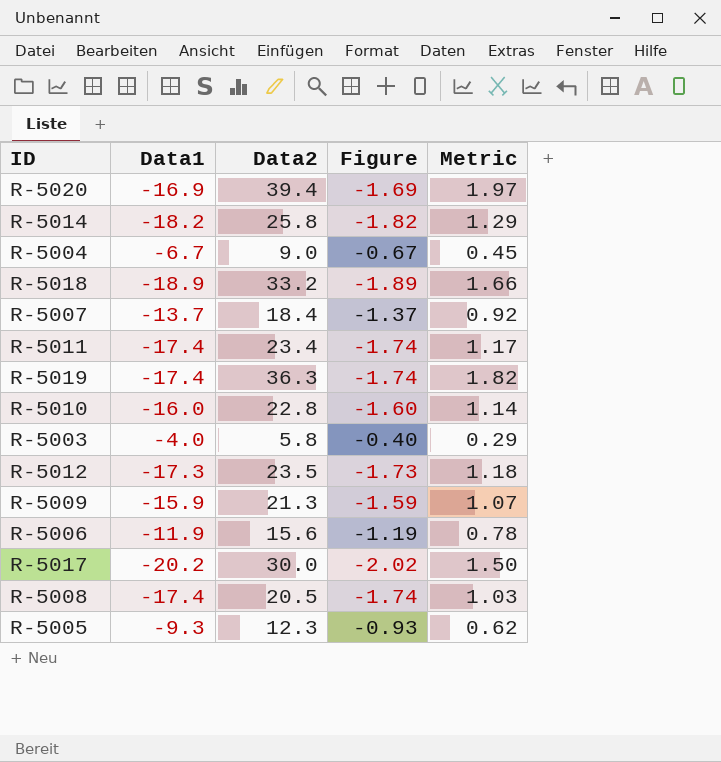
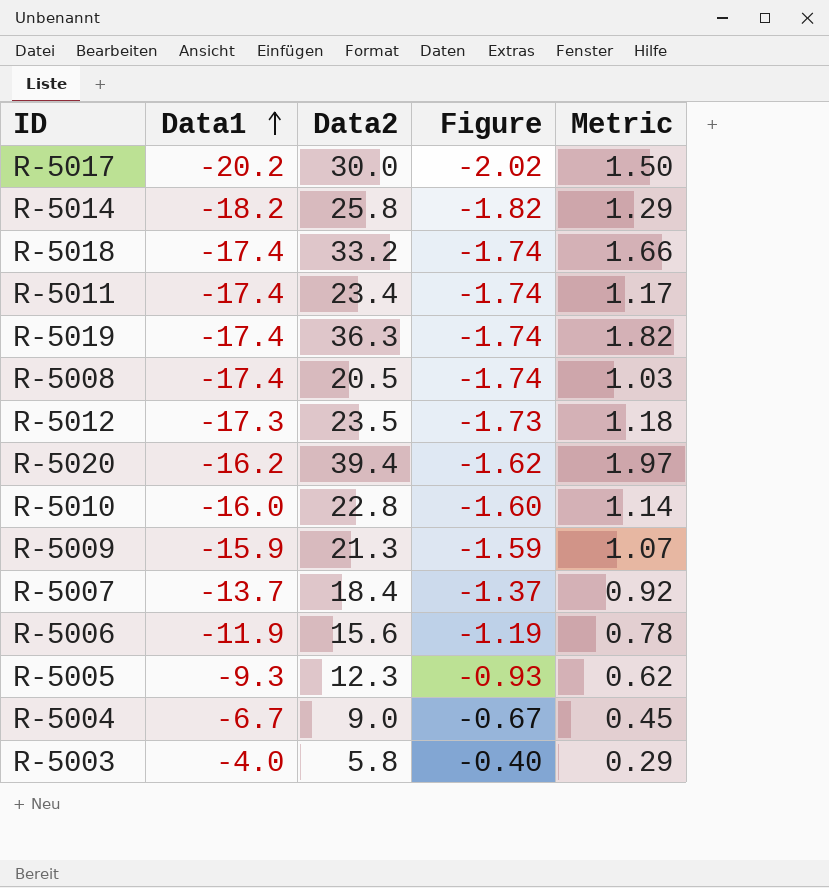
row order: none -> Data1 ascending
R-5018 | Data1: -18.9 -> -17.4
R-5018 | Figure: -1.89 -> -1.74
R-5020 | Data1: -16.9 -> -16.2
R-5020 | Figure: -1.69 -> -1.62

